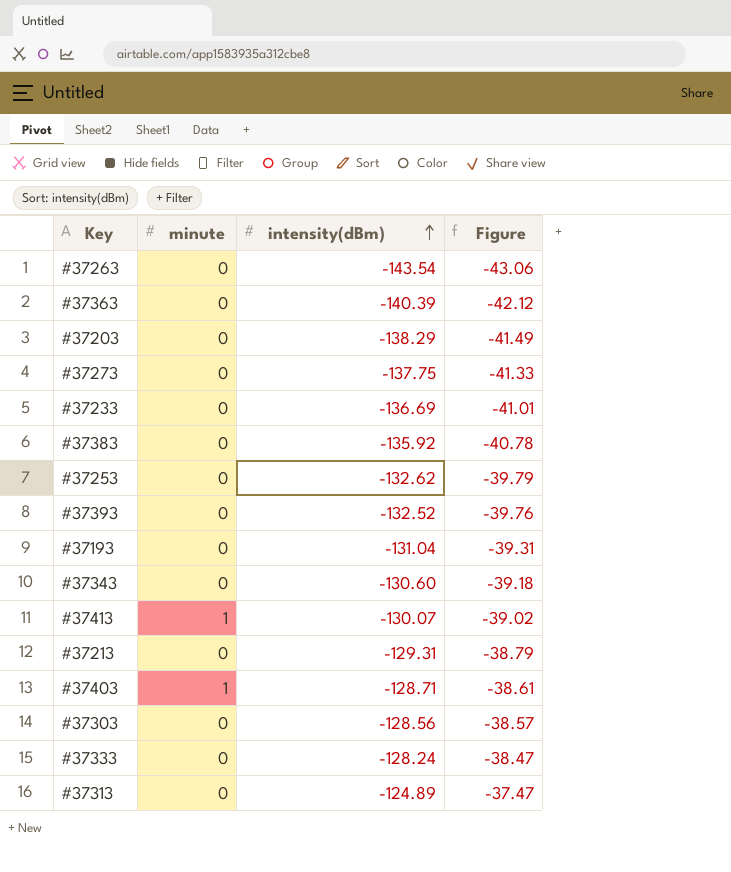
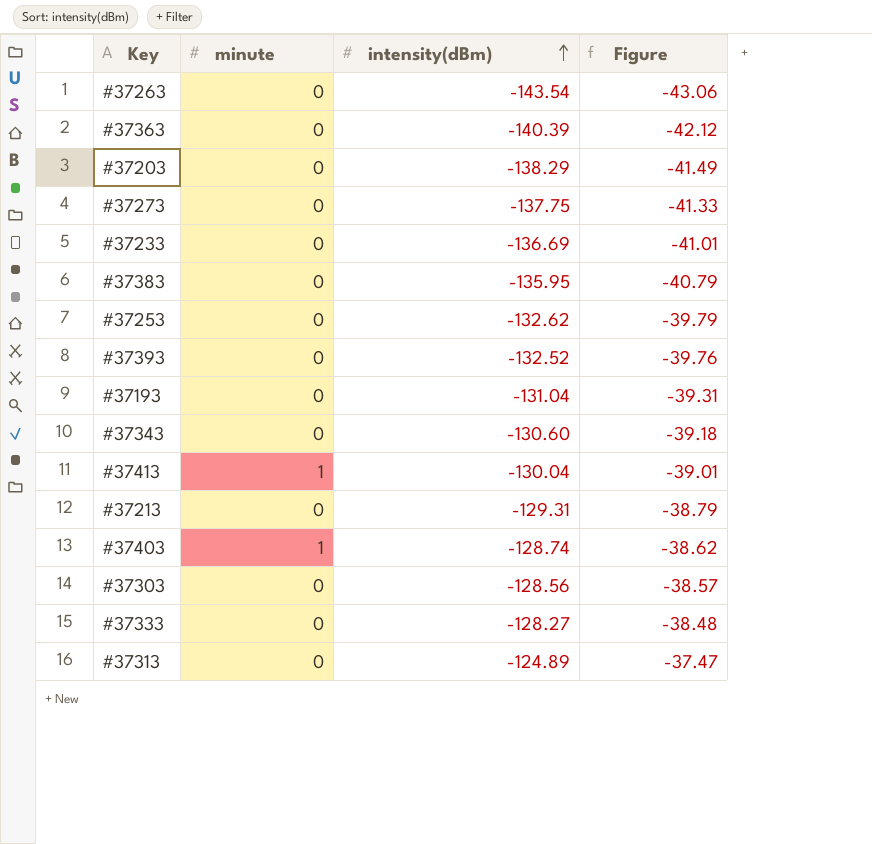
#37383 | intensity(dBm): -135.92 -> -135.95
#37383 | Figure: -40.78 -> -40.79
#37413 | intensity(dBm): -130.07 -> -130.04
#37413 | Figure: -39.02 -> -39.01
#37403 | intensity(dBm): -128.71 -> -128.74
#37403 | Figure: -38.61 -> -38.62
#37333 | intensity(dBm): -128.24 -> -128.27
#37333 | Figure: -38.47 -> -38.48

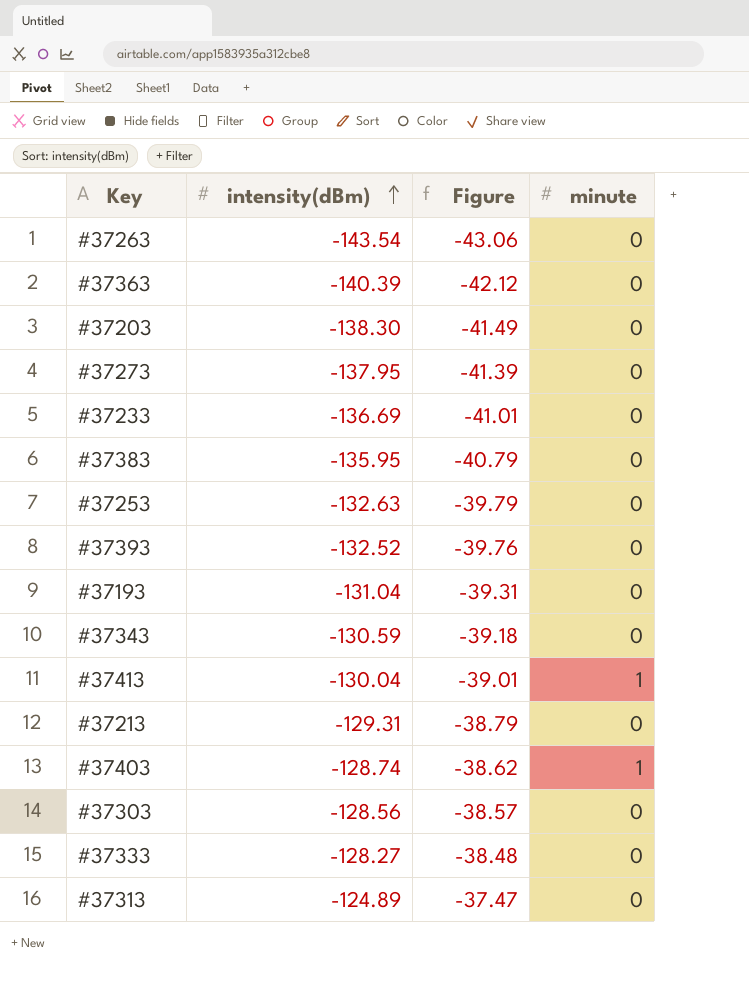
column minute | position: 2 -> 4
#37203 | intensity(dBm): -138.29 -> -138.30
#37273 | intensity(dBm): -137.75 -> -137.95
#37273 | Figure: -41.33 -> -41.39
#37253 | intensity(dBm): -132.62 -> -132.63
#37343 | intensity(dBm): -130.60 -> -130.59

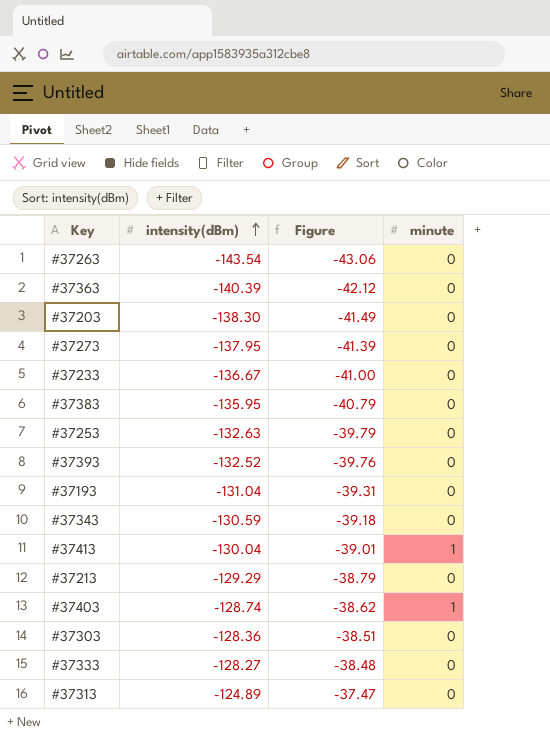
#37233 | intensity(dBm): -136.69 -> -136.67
#37233 | Figure: -41.01 -> -41.00
#37213 | intensity(dBm): -129.31 -> -129.29
#37303 | intensity(dBm): -128.56 -> -128.36
#37303 | Figure: -38.57 -> -38.51

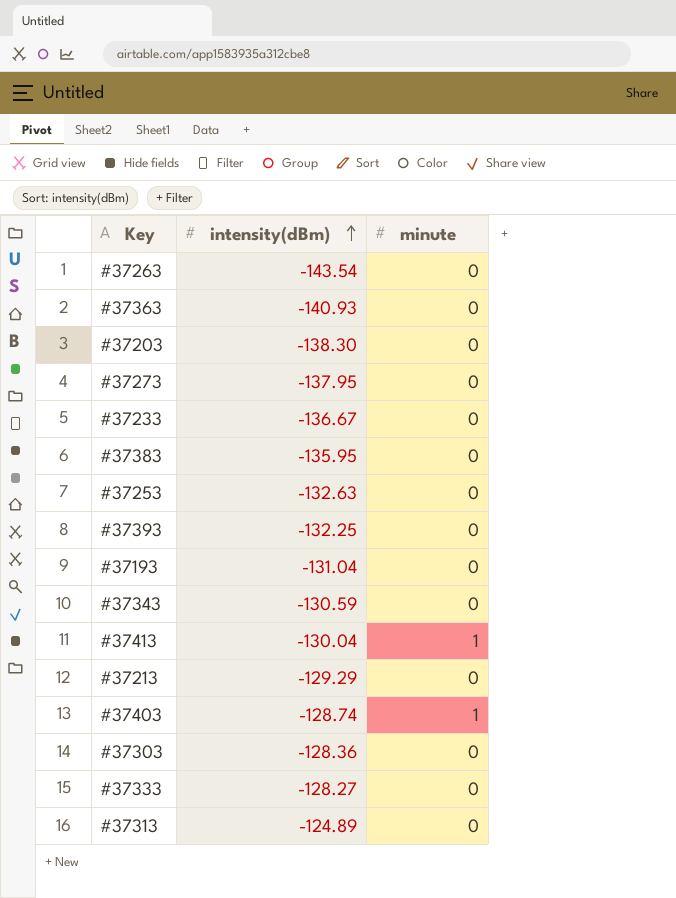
column Figure | formula: [intensity(dBm)] * 0.3 -> none
#37363 | intensity(dBm): -140.39 -> -140.93
#37393 | intensity(dBm): -132.52 -> -132.25

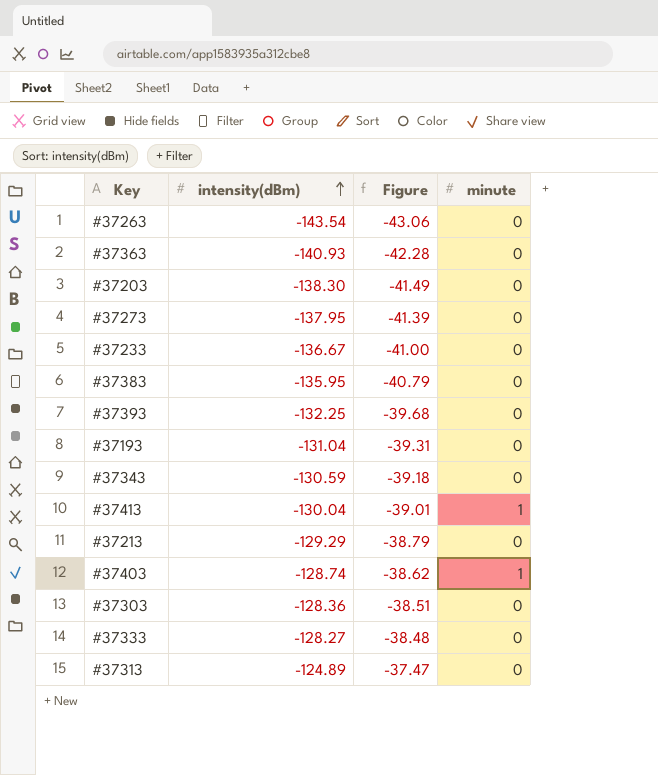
column Figure | formula: none -> [intensity(dBm)] * 0.3
row #37253: -132.63 | 0 -> none

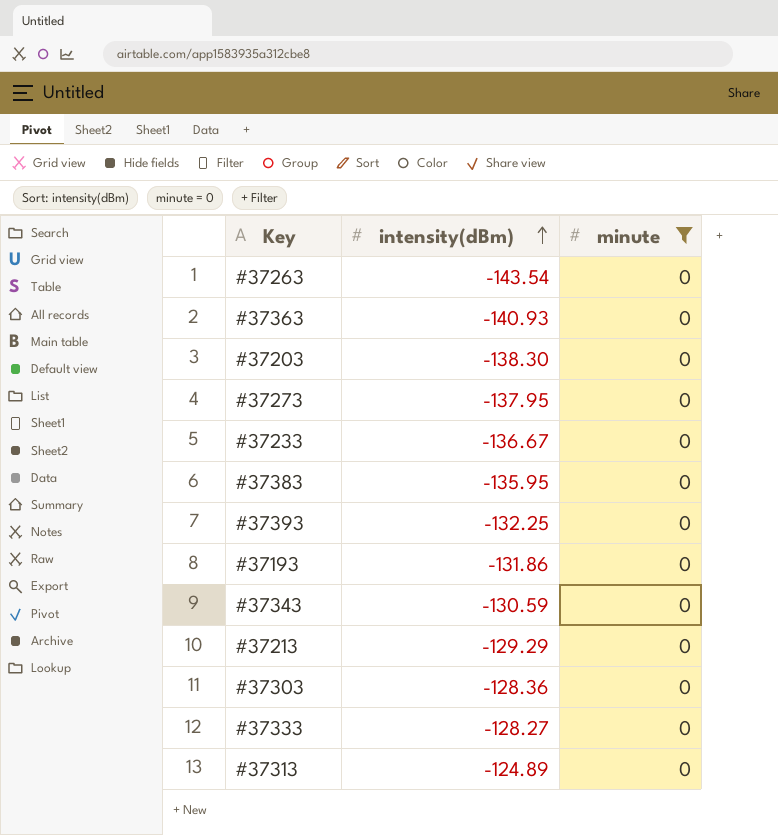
filter: none -> minute = 0
column Figure | formula: [intensity(dBm)] * 0.3 -> none
#37193 | intensity(dBm): -131.04 -> -131.86

